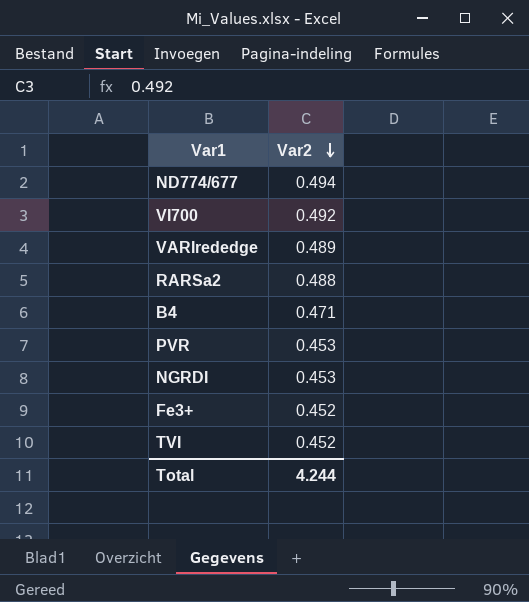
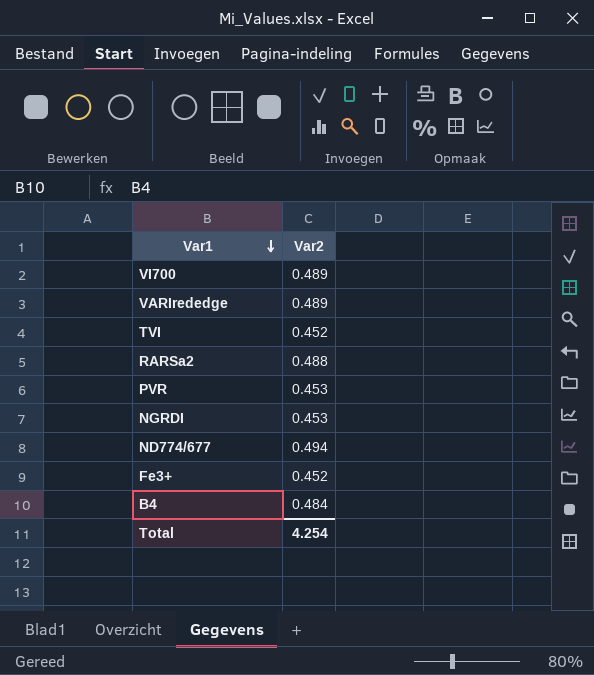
row order: Var2 descending -> Var1 descending
VI700 | Var2: 0.492 -> 0.489
B4 | Var2: 0.471 -> 0.484
Total | Var2: 4.244 -> 4.254

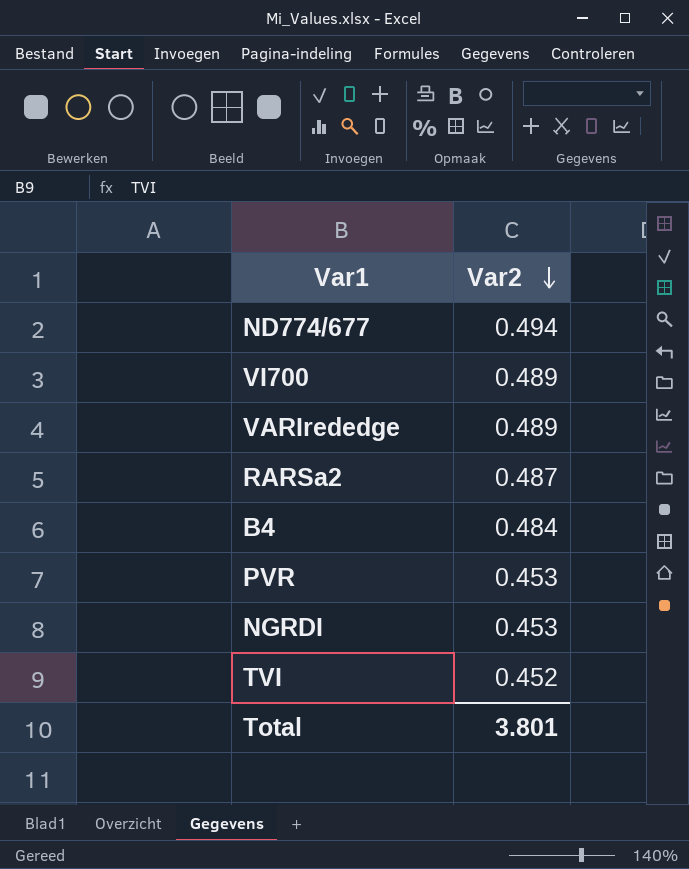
row order: Var1 descending -> Var2 descending
row Fe3+: 0.452 -> none
RARSa2 | Var2: 0.488 -> 0.487
Total | Var2: 4.254 -> 3.801

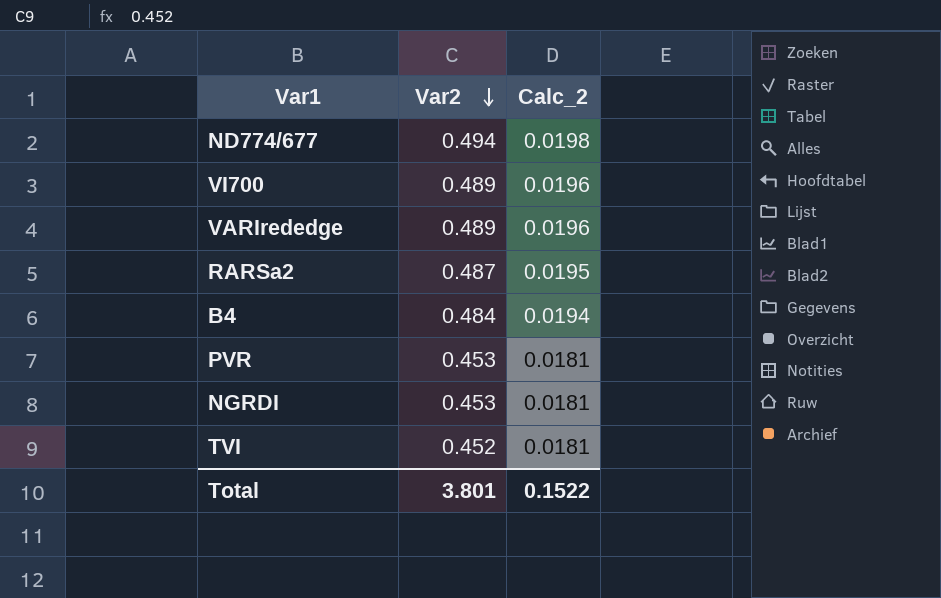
column Calc_2 | formula: none -> [Var2] * 0.04

